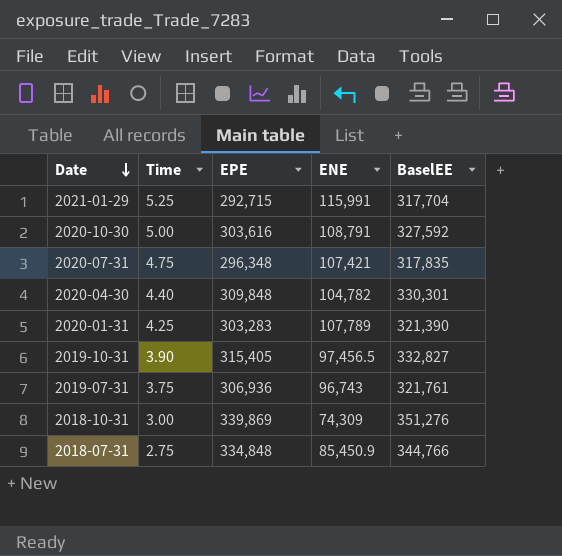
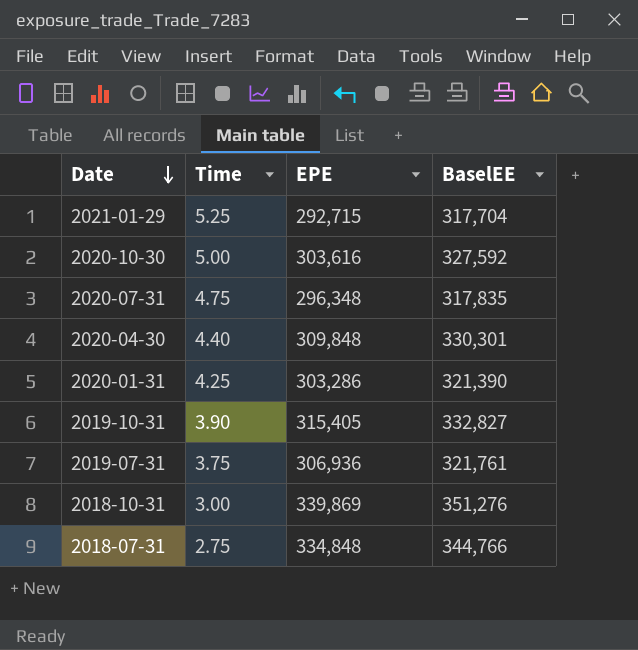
column ENE | position: 4 -> none
2020-01-31 | EPE: 303,283 -> 303,286

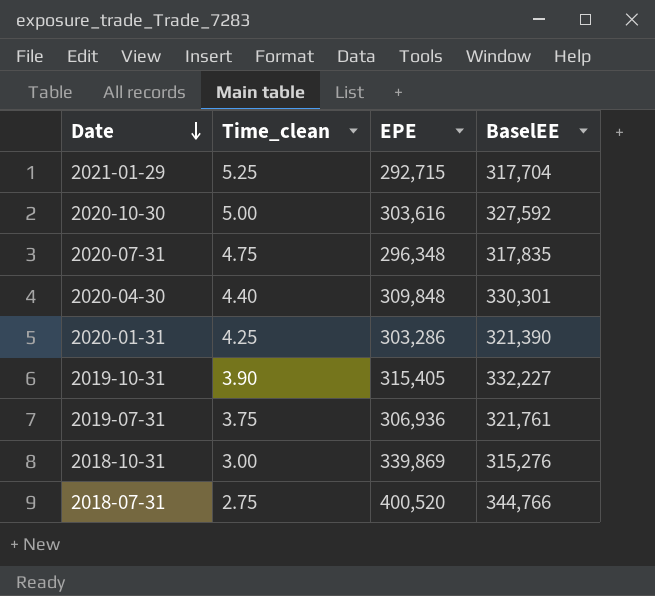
column name: Time -> Time_clean
2019-10-31 | BaselEE: 332,827 -> 332,227
2018-10-31 | BaselEE: 351,276 -> 315,276
2018-07-31 | EPE: 334,848 -> 400,520

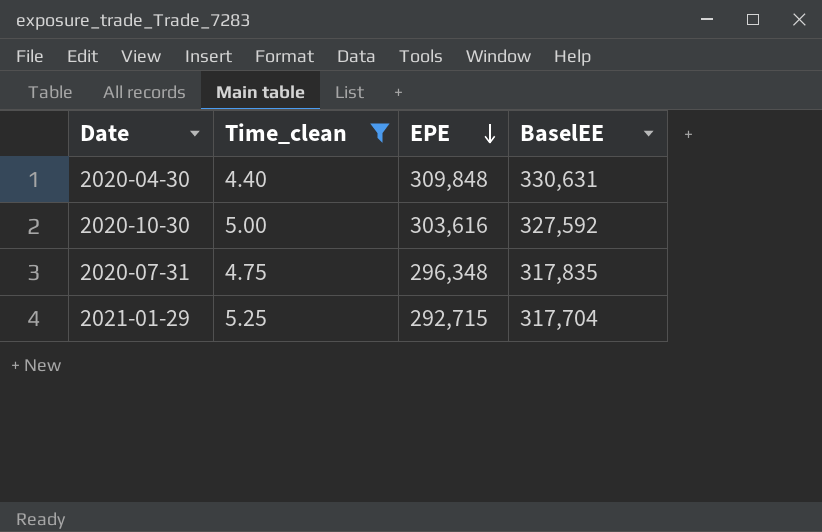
filter: none -> Time_clean >= 4.40
row order: Date descending -> EPE descending
2020-04-30 | BaselEE: 330,301 -> 330,631

